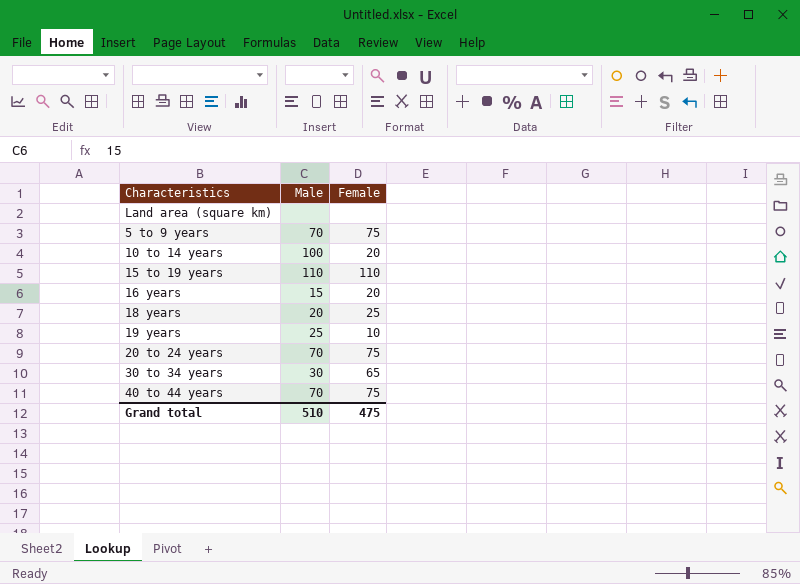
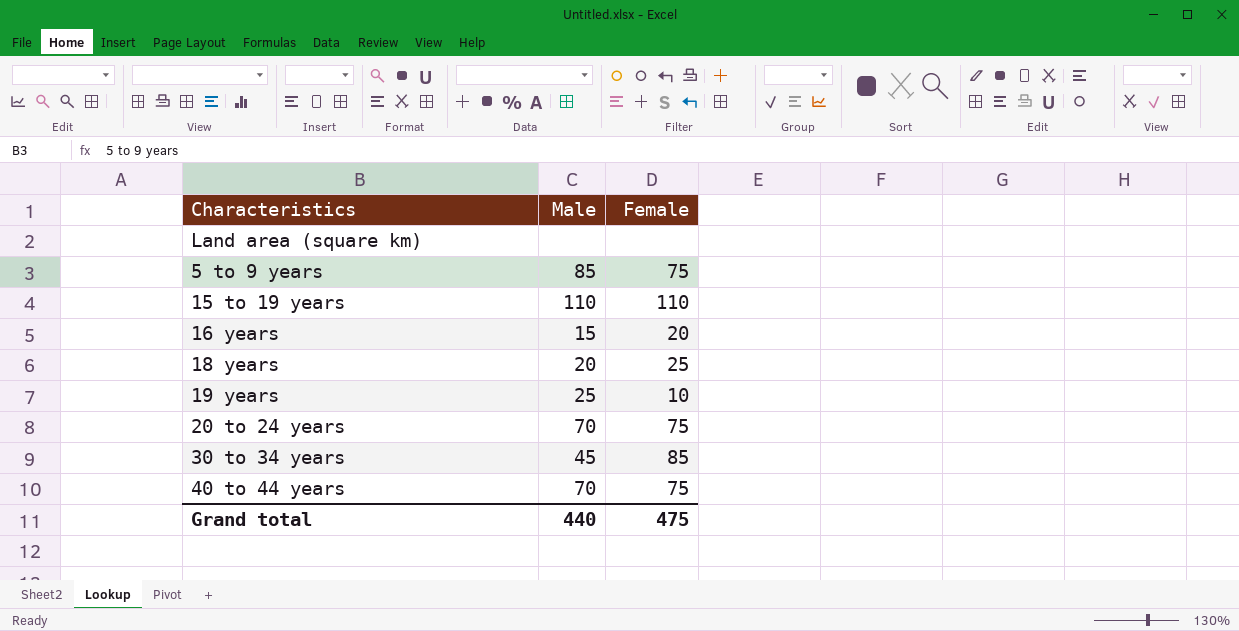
row 10 to 14 years: 100 | 20 -> none
5 to 9 years | Male: 70 -> 85
30 to 34 years | Male: 30 -> 45
30 to 34 years | Female: 65 -> 85
Grand total | Male: 510 -> 440

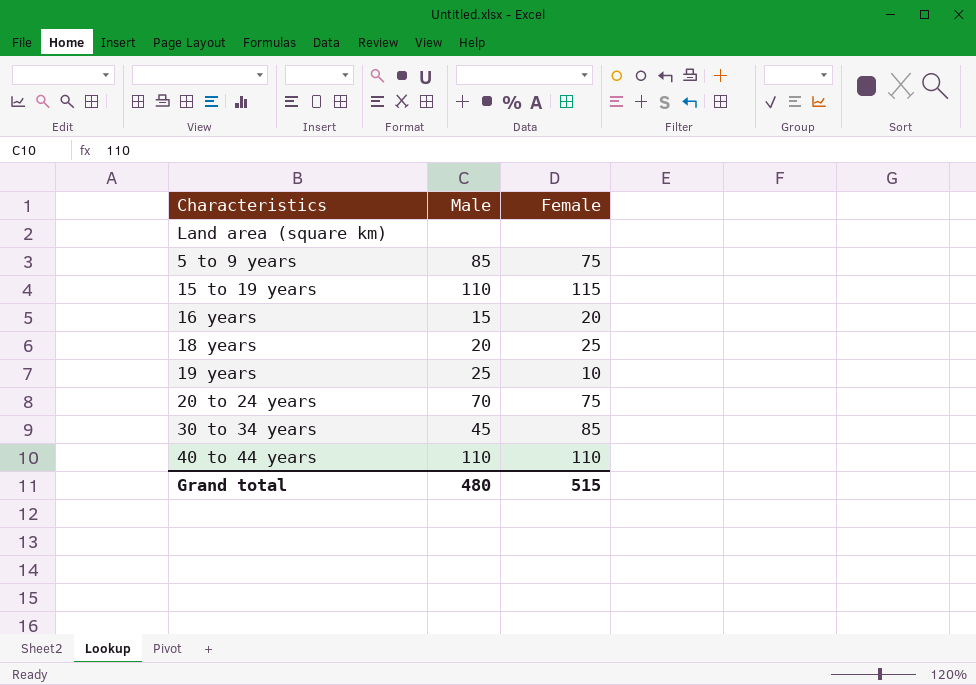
15 to 19 years | Female: 110 -> 115
40 to 44 years | Male: 70 -> 110
40 to 44 years | Female: 75 -> 110
Grand total | Male: 440 -> 480
Grand total | Female: 475 -> 515

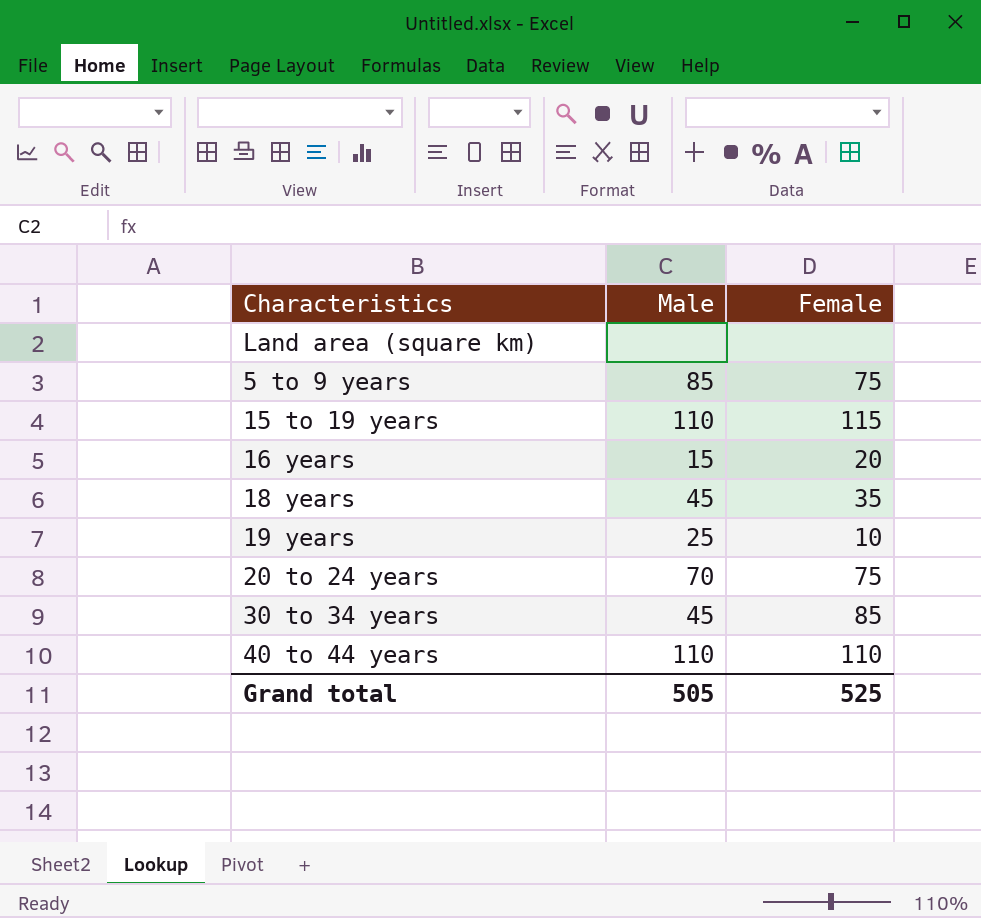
18 years | Male: 20 -> 45
18 years | Female: 25 -> 35
Grand total | Male: 480 -> 505
Grand total | Female: 515 -> 525

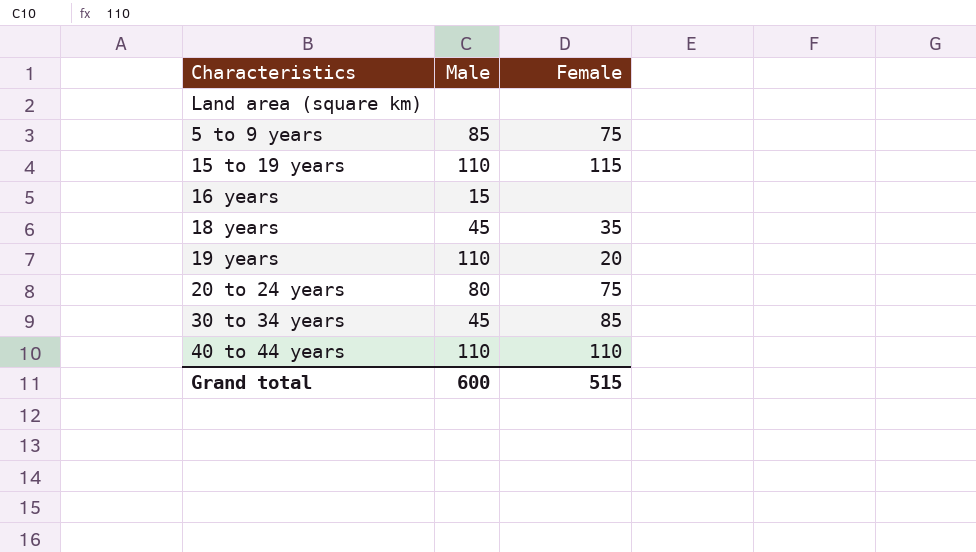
16 years | Female: 20 -> none
19 years | Male: 25 -> 110
19 years | Female: 10 -> 20
20 to 24 years | Male: 70 -> 80
Grand total | Male: 505 -> 600
Grand total | Female: 525 -> 515

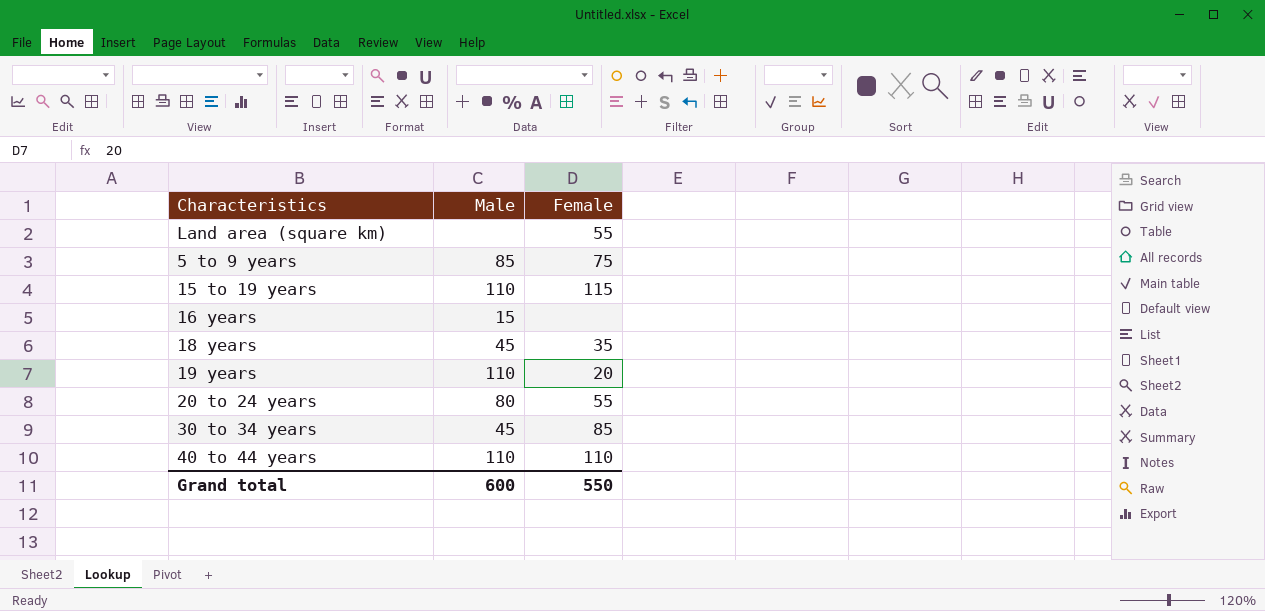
Land area (square km) | Female: none -> 55
20 to 24 years | Female: 75 -> 55
Grand total | Female: 515 -> 550

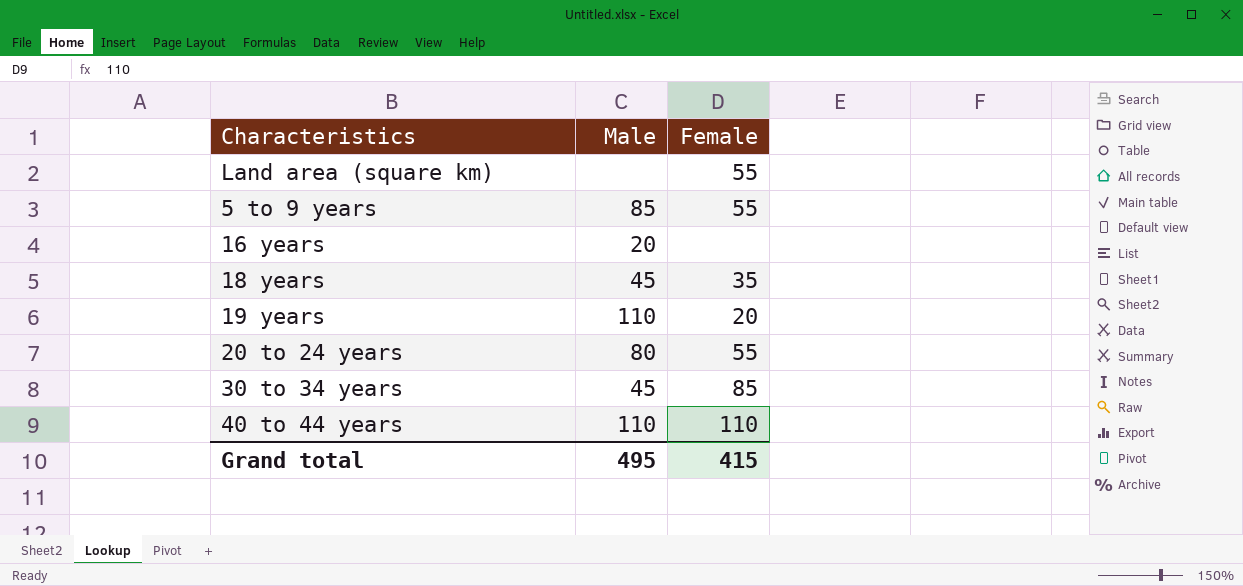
row 15 to 19 years: 110 | 115 -> none
5 to 9 years | Female: 75 -> 55
16 years | Male: 15 -> 20
Grand total | Male: 600 -> 495
Grand total | Female: 550 -> 415

